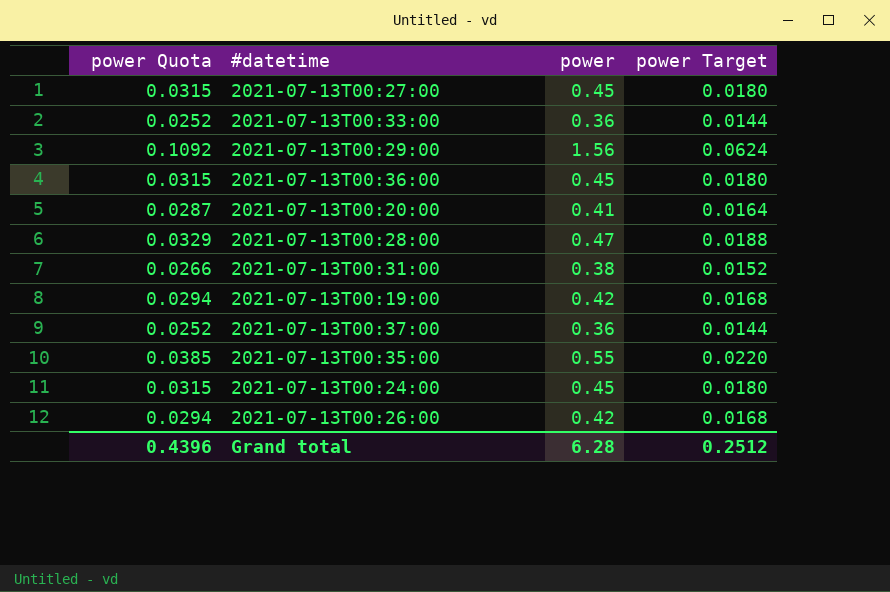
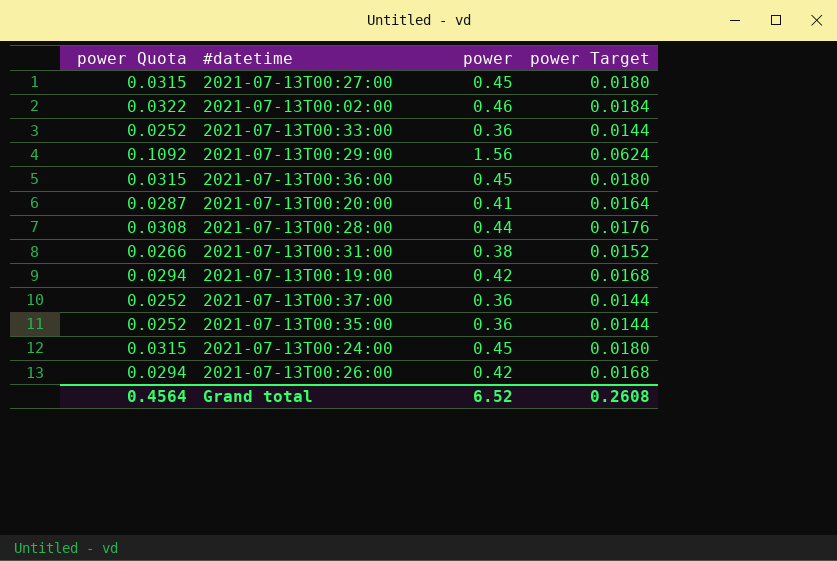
row 2021-07-13T00:02:00: none -> 0.0322 | 0.46 | 0.0184
2021-07-13T00:28:00 | power Quota: 0.0329 -> 0.0308
2021-07-13T00:28:00 | power: 0.47 -> 0.44
2021-07-13T00:28:00 | power Target: 0.0188 -> 0.0176
2021-07-13T00:35:00 | power Quota: 0.0385 -> 0.0252
2021-07-13T00:35:00 | power: 0.55 -> 0.36
2021-07-13T00:35:00 | power Target: 0.0220 -> 0.0144
Grand total | power Quota: 0.4396 -> 0.4564
Grand total | power: 6.28 -> 6.52
Grand total | power Target: 0.2512 -> 0.2608

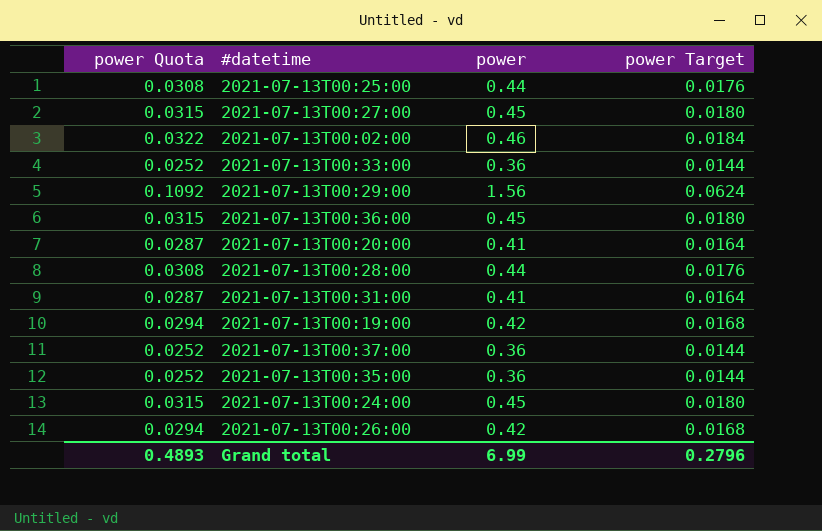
row 2021-07-13T00:25:00: none -> 0.0308 | 0.44 | 0.0176
2021-07-13T00:31:00 | power Quota: 0.0266 -> 0.0287
2021-07-13T00:31:00 | power: 0.38 -> 0.41
2021-07-13T00:31:00 | power Target: 0.0152 -> 0.0164
Grand total | power Quota: 0.4564 -> 0.4893
Grand total | power: 6.52 -> 6.99
Grand total | power Target: 0.2608 -> 0.2796

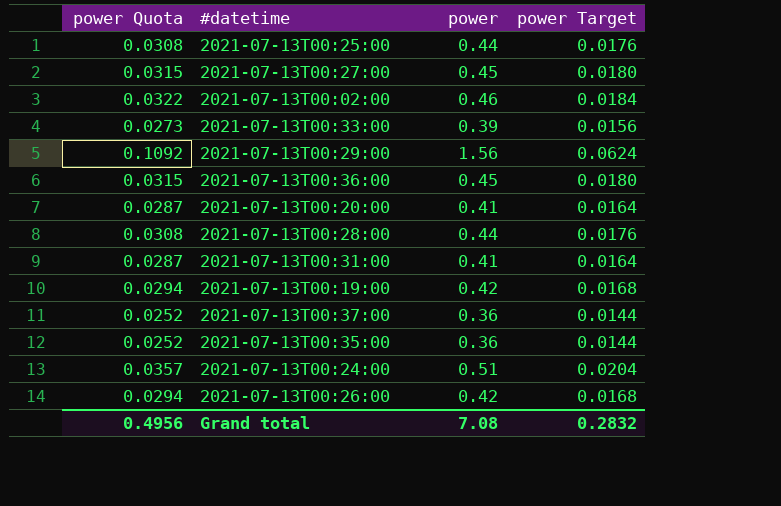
2021-07-13T00:33:00 | power Quota: 0.0252 -> 0.0273
2021-07-13T00:33:00 | power: 0.36 -> 0.39
2021-07-13T00:33:00 | power Target: 0.0144 -> 0.0156
2021-07-13T00:24:00 | power Quota: 0.0315 -> 0.0357
2021-07-13T00:24:00 | power: 0.45 -> 0.51
2021-07-13T00:24:00 | power Target: 0.0180 -> 0.0204
Grand total | power Quota: 0.4893 -> 0.4956
Grand total | power: 6.99 -> 7.08
Grand total | power Target: 0.2796 -> 0.2832

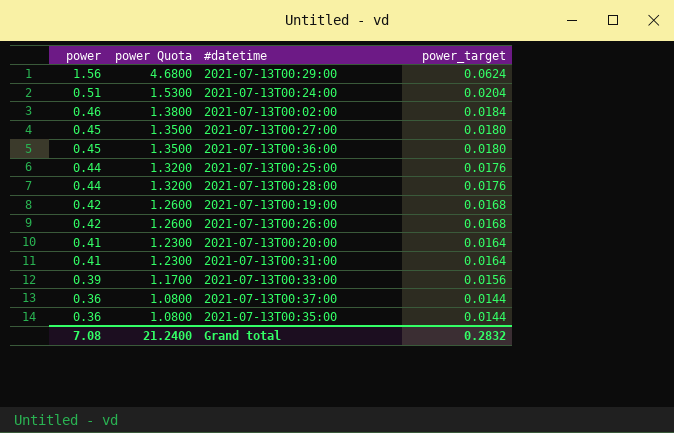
row order: none -> power descending
column power | position: 3 -> 1
column power Quota | formula: [power] * 0.07 -> [power] * 3
column name: power Target -> power_target
Grand total | power Quota: 0.4956 -> 21.2400

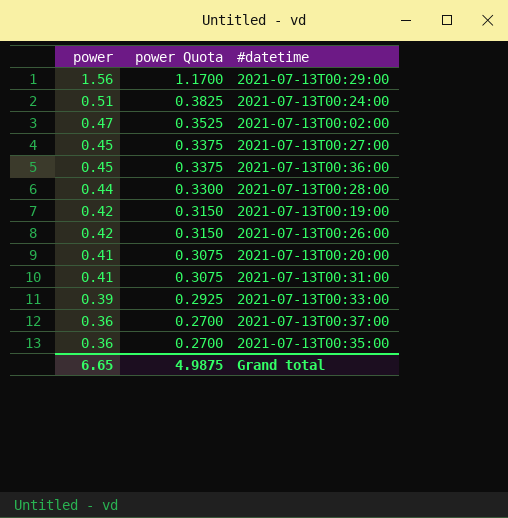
column power_target | formula: [power] * 0.04 -> none
column power Quota | formula: [power] * 3 -> [power] * 0.75
row 2021-07-13T00:25:00: 0.44 | 1.3200 | 0.0176 -> none
2021-07-13T00:02:00 | power: 0.46 -> 0.47
Grand total | power: 7.08 -> 6.65
Grand total | power Quota: 21.2400 -> 4.9875

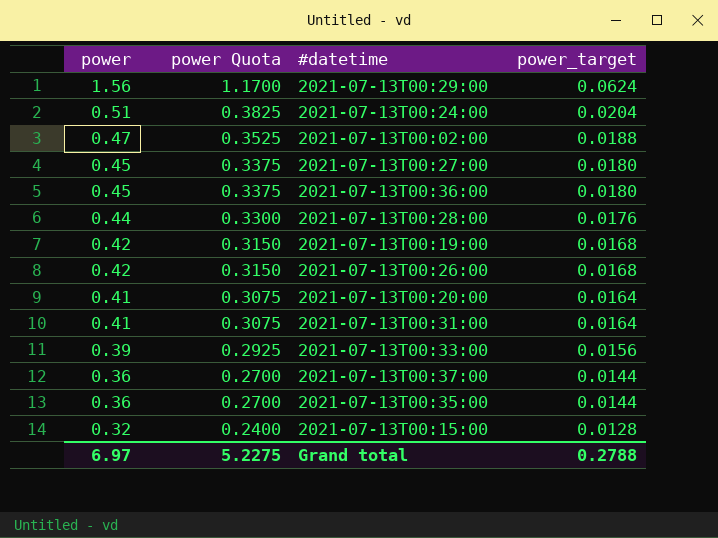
column power_target | formula: none -> [power] * 0.04
row 2021-07-13T00:15:00: none -> 0.32 | 0.2400 | 0.0128
Grand total | power: 6.65 -> 6.97
Grand total | power Quota: 4.9875 -> 5.2275

